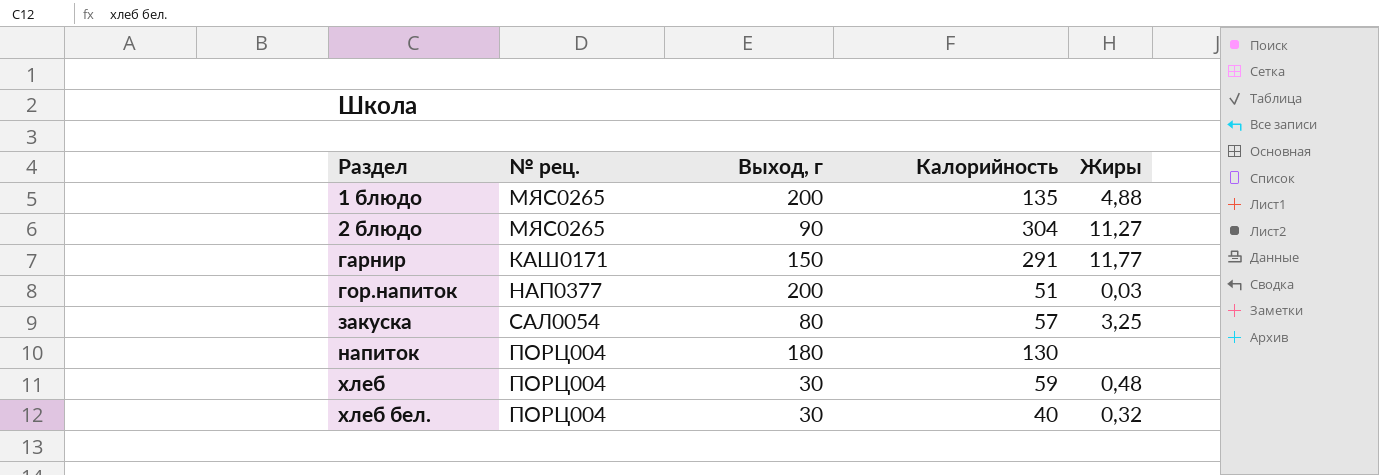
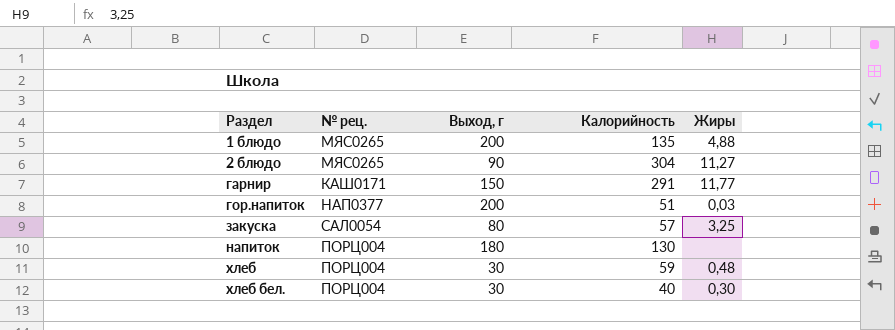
хлеб бел. | Жиры: 0,32 -> 0,30

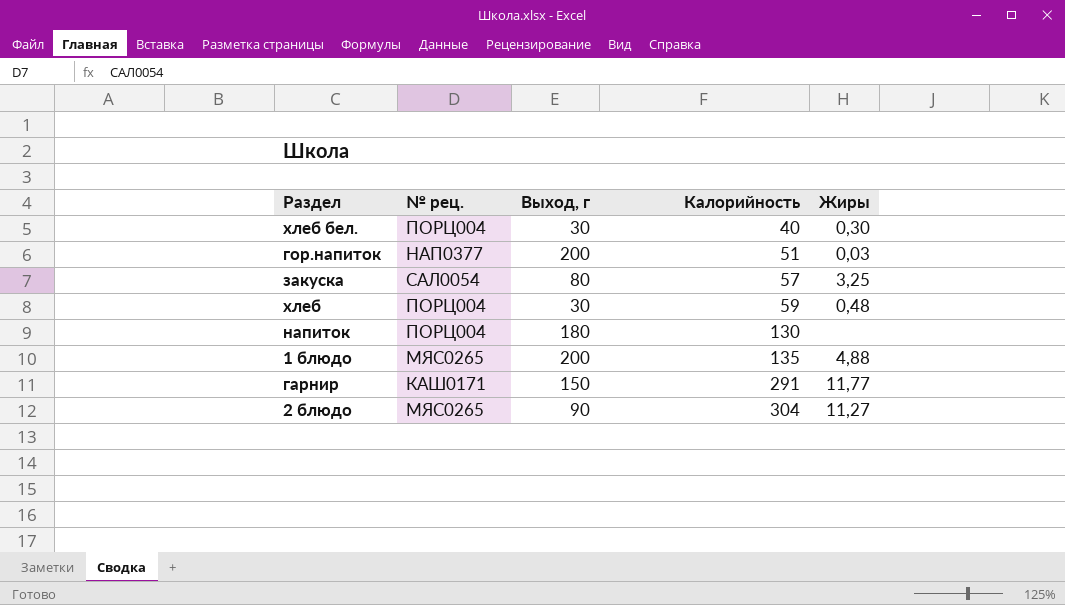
row order: Раздел ascending -> Калорийность ascending

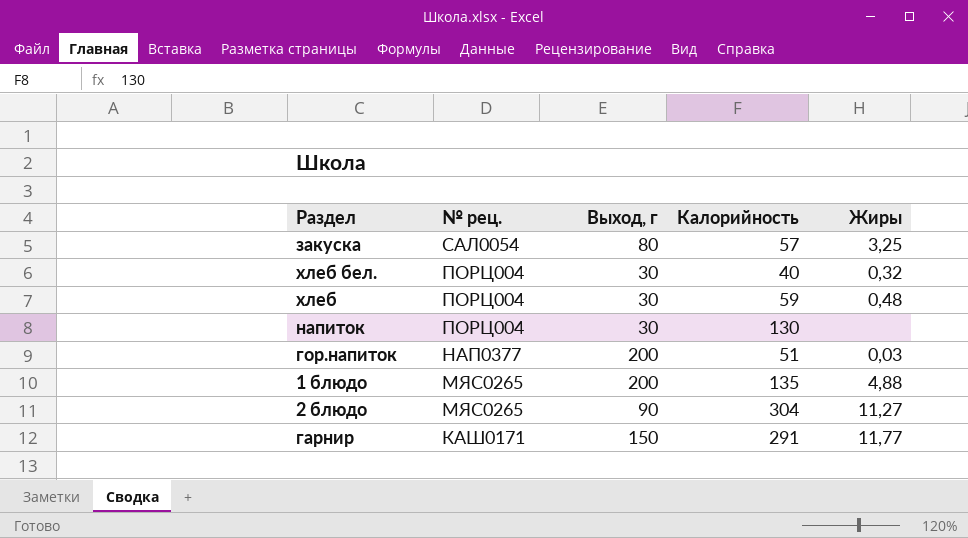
row order: Калорийность ascending -> № рец. descending
хлеб бел. | Жиры: 0,30 -> 0,32
напиток | Выход, г: 180 -> 30

